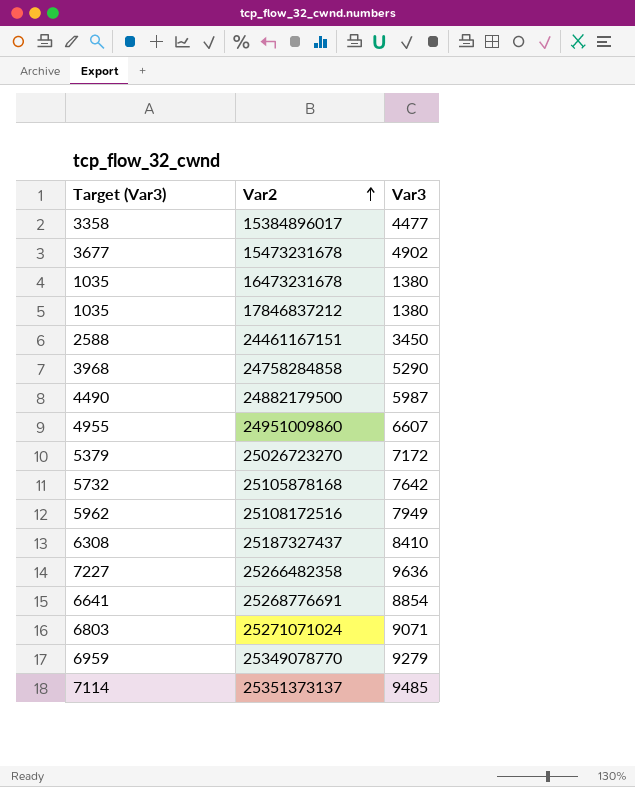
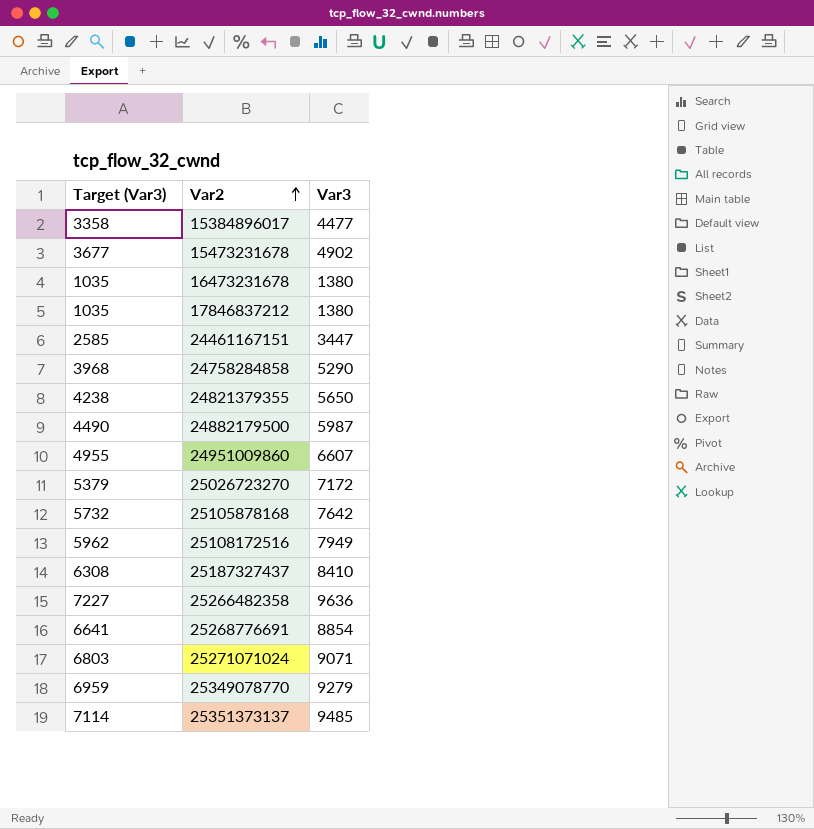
24461167151 | Target (Var3): 2588 -> 2585
24461167151 | Var3: 3450 -> 3447
row 24821379355: none -> 4238 | 5650

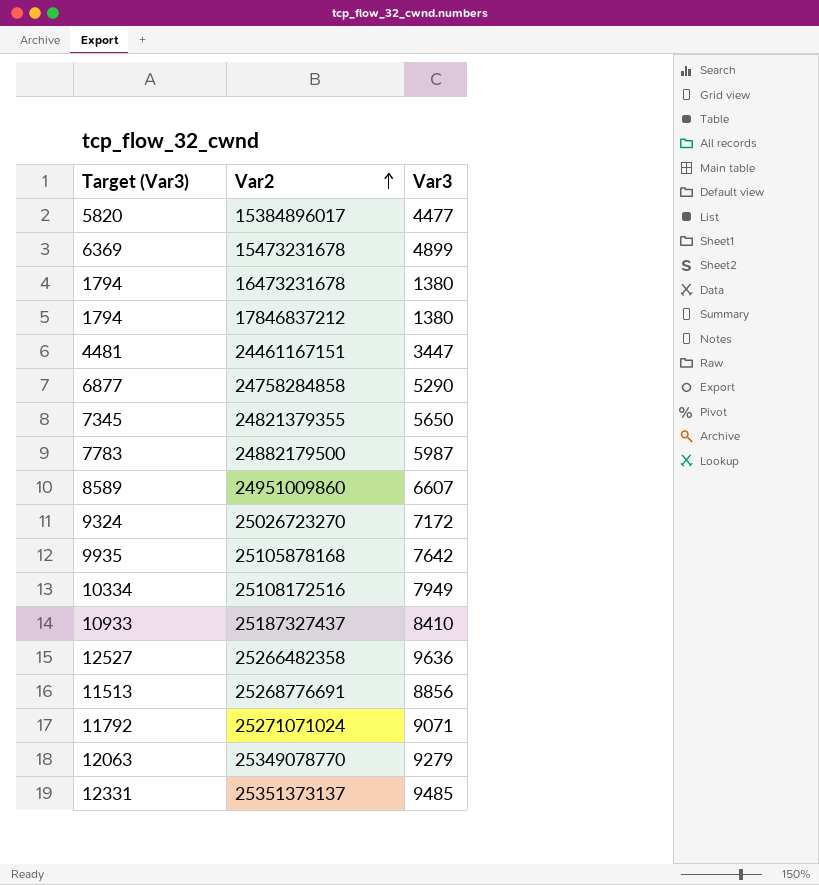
column Target (Var3) | formula: [Var3] * 0.75 -> [Var3] * 1.3
15473231678 | Var3: 4902 -> 4899
25268776691 | Var3: 8854 -> 8856

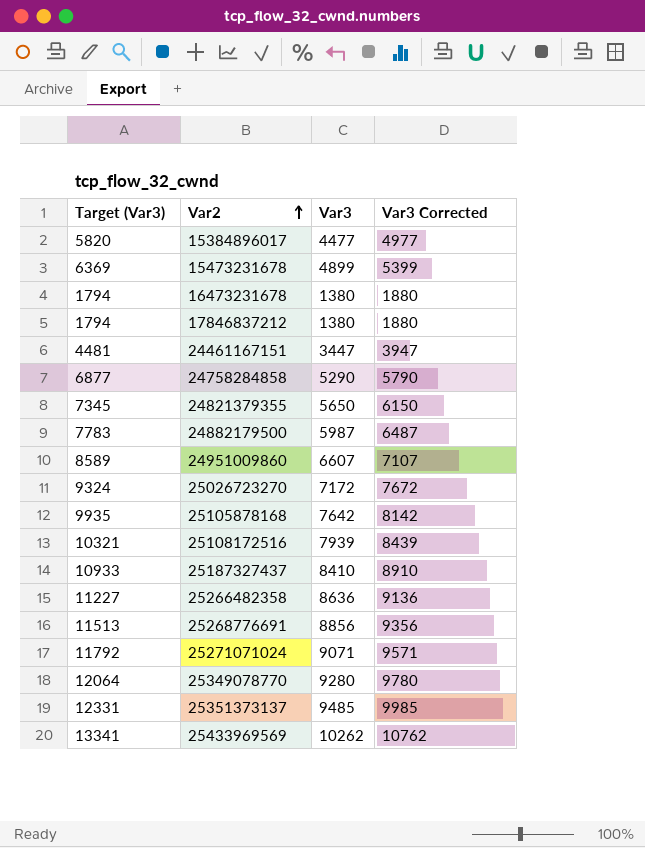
column Var3 Corrected | formula: none -> [Var3] + 500
25108172516 | Target (Var3): 10334 -> 10321
25108172516 | Var3: 7949 -> 7939
25266482358 | Target (Var3): 12527 -> 11227
25266482358 | Var3: 9636 -> 8636
25349078770 | Target (Var3): 12063 -> 12064
25349078770 | Var3: 9279 -> 9280
row 25433969569: none -> 13341 | 10262 | 10762

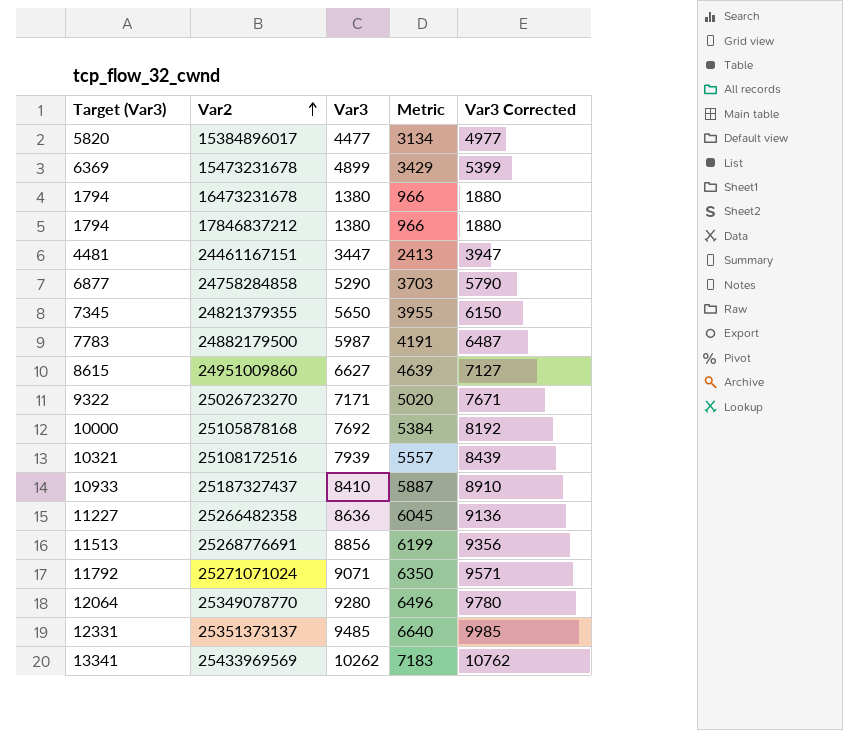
column Metric | formula: none -> [Var3] * 0.7
24951009860 | Target (Var3): 8589 -> 8615
24951009860 | Var3: 6607 -> 6627
24951009860 | Var3 Corrected: 7107 -> 7127
25026723270 | Target (Var3): 9324 -> 9322
25026723270 | Var3: 7172 -> 7171
25026723270 | Var3 Corrected: 7672 -> 7671
25105878168 | Target (Var3): 9935 -> 10000
25105878168 | Var3: 7642 -> 7692
25105878168 | Var3 Corrected: 8142 -> 8192

